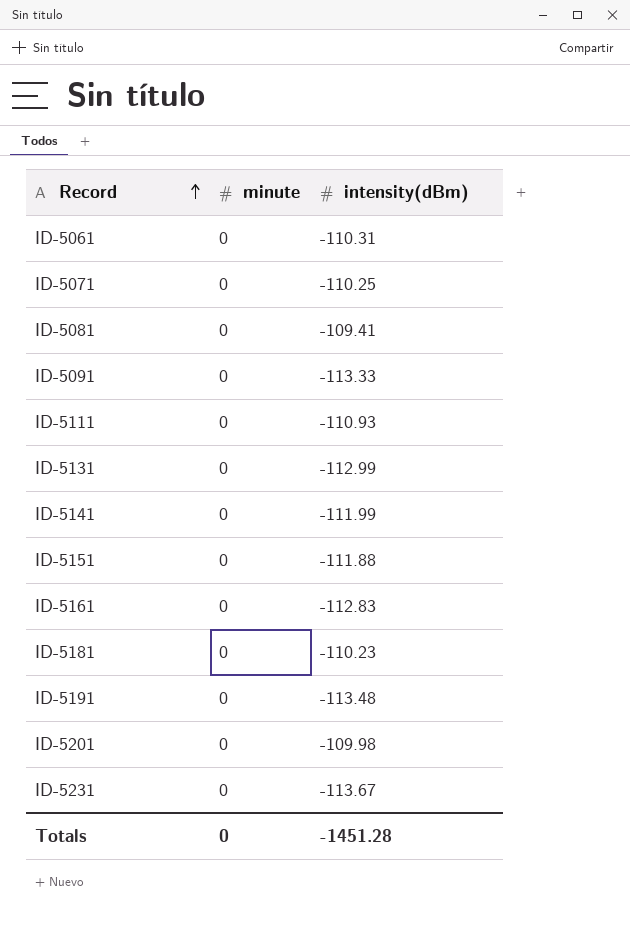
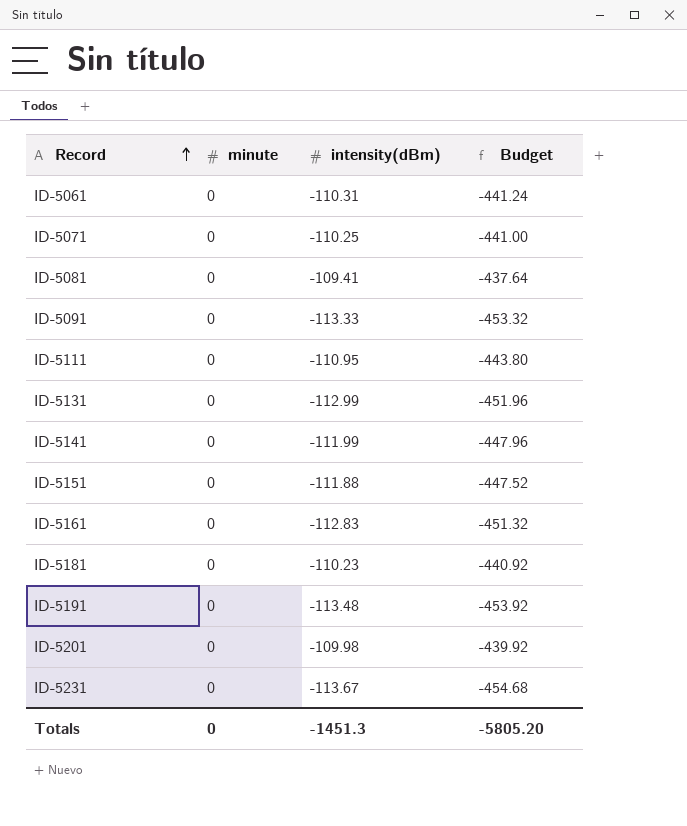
column Budget | formula: none -> [intensity(dBm)] * 4
ID-5111 | intensity(dBm): -110.93 -> -110.95
Totals | intensity(dBm): -1451.28 -> -1451.3

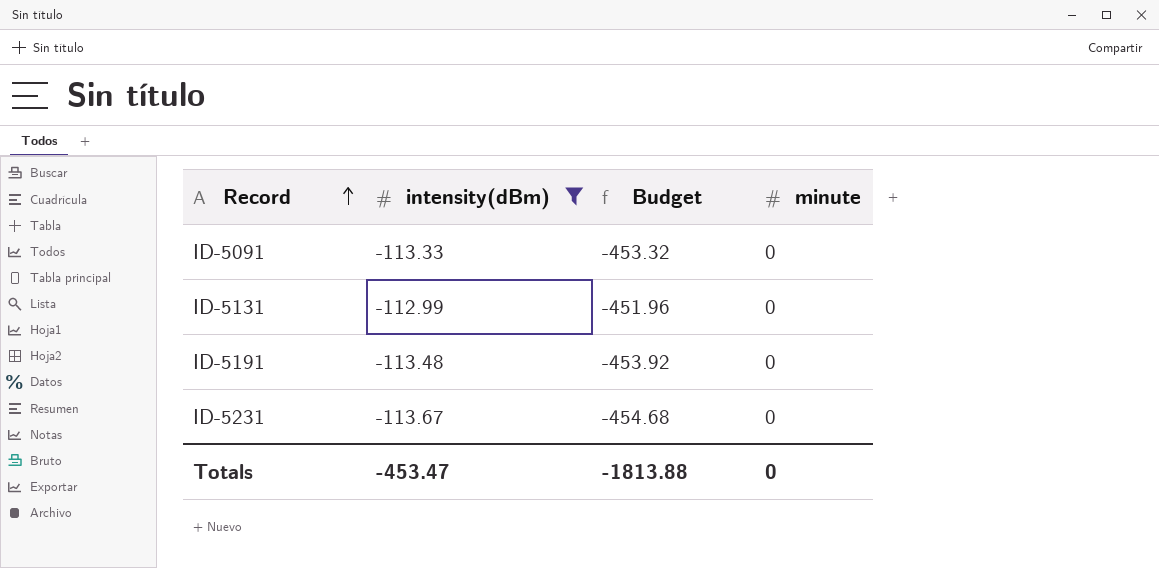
filter: none -> intensity(dBm) <= -112.99
column minute | position: 2 -> 4
Totals | intensity(dBm): -1451.3 -> -453.47
Totals | Budget: -5805.20 -> -1813.88

